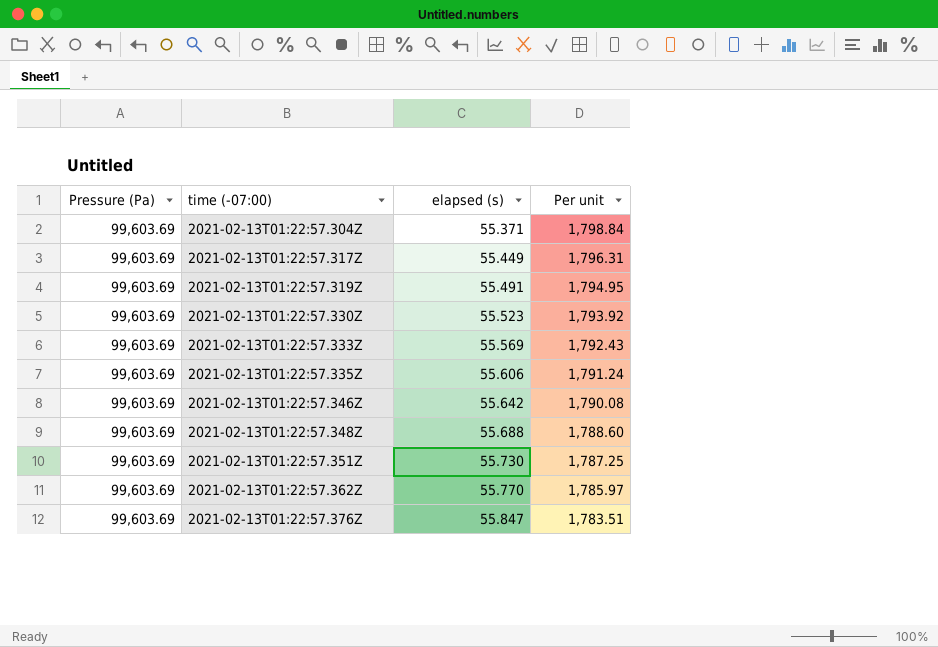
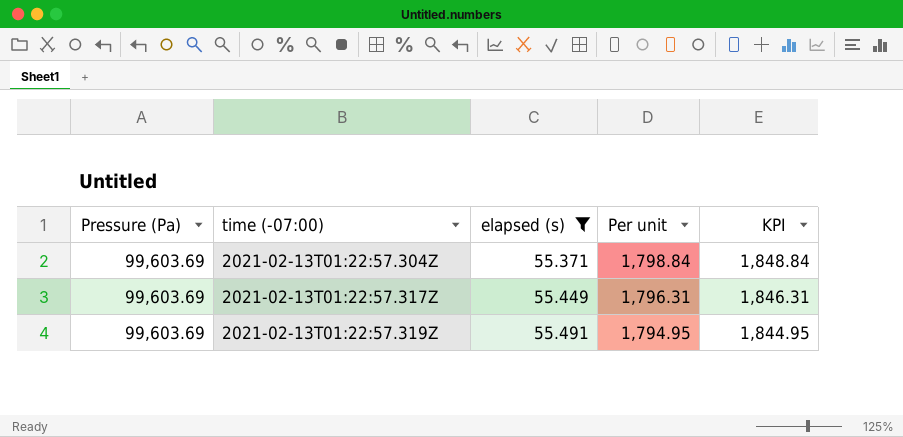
filter: none -> elapsed (s) <= 55.491
column KPI | formula: none -> [Per unit] + 50

